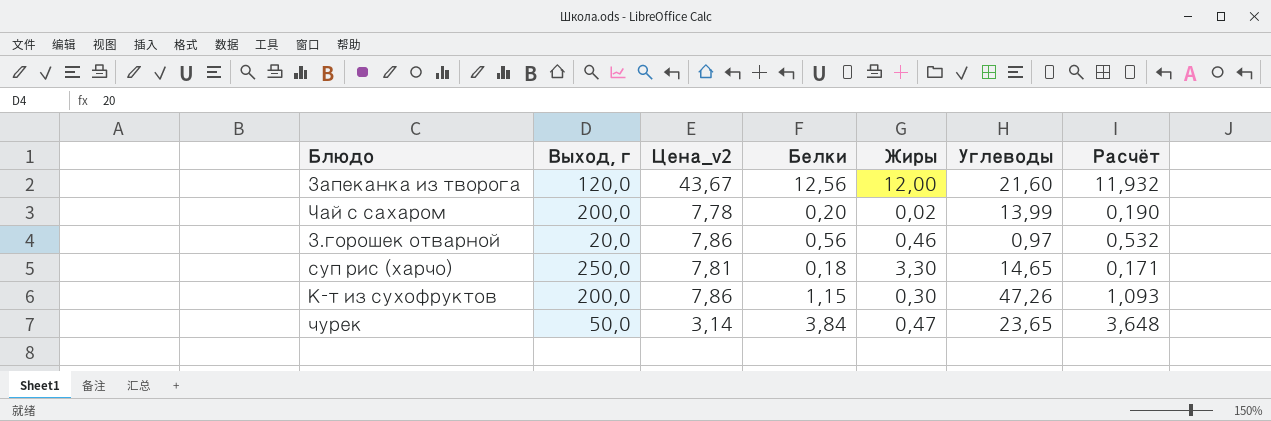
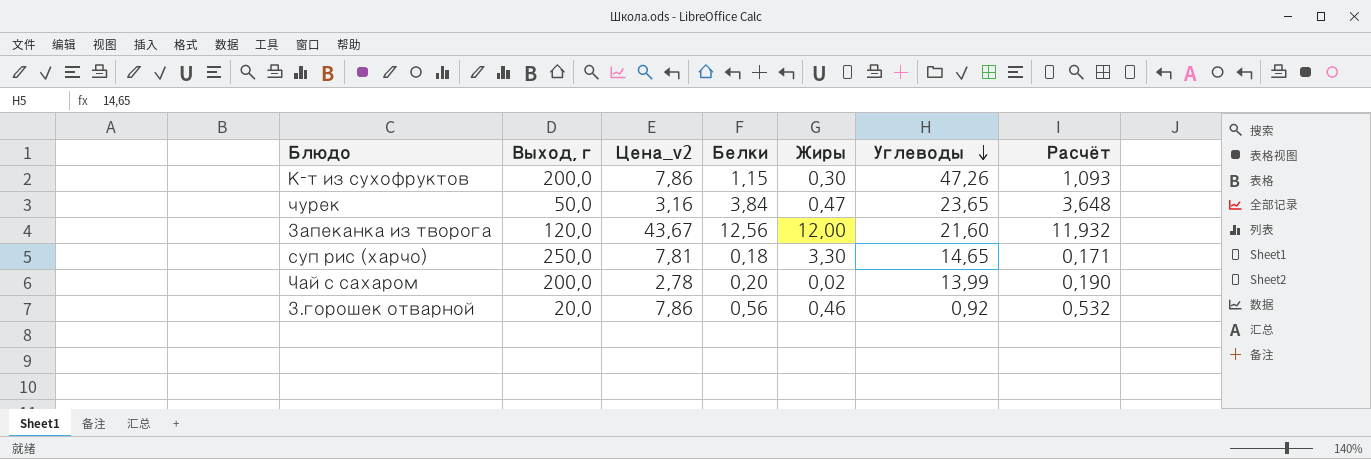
row order: none -> Углеводы descending
чурек | Цена_v2: 3,14 -> 3,16
Чай с сахаром | Цена_v2: 7,78 -> 2,78
З.горошек отварной | Углеводы: 0,97 -> 0,92

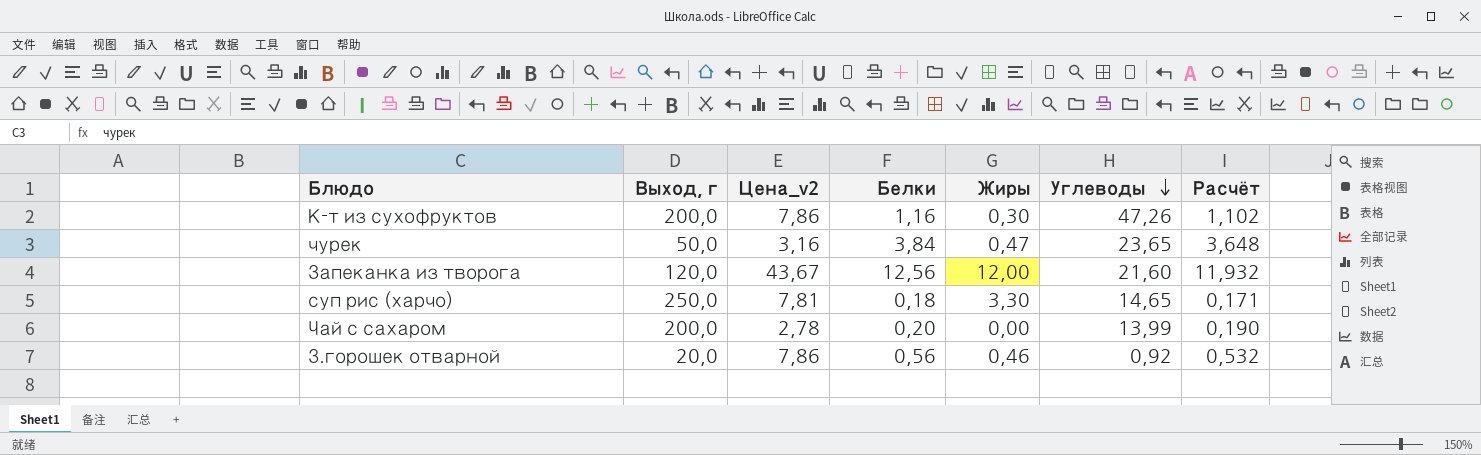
К-т из сухофруктов | Белки: 1,15 -> 1,16
К-т из сухофруктов | Расчёт: 1,093 -> 1,102
Чай с сахаром | Жиры: 0,02 -> 0,00

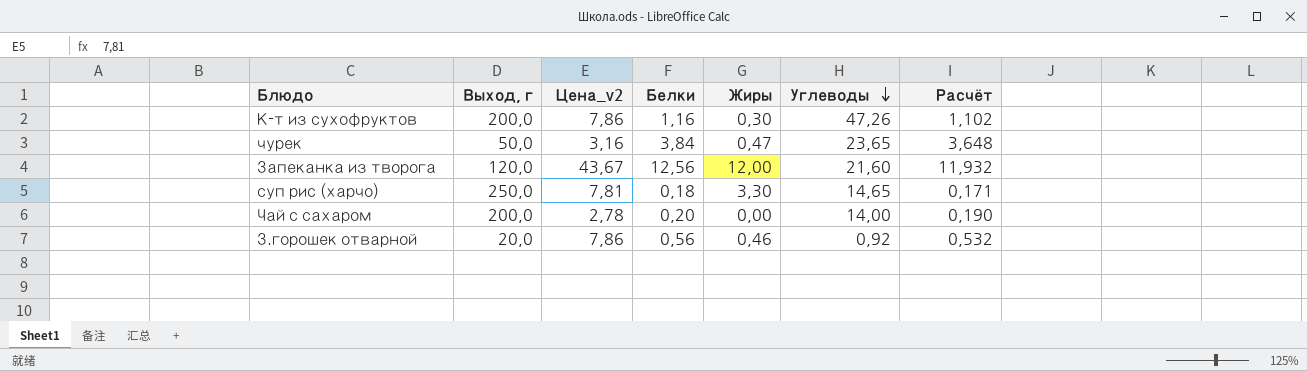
Чай с сахаром | Углеводы: 13,99 -> 14,00

